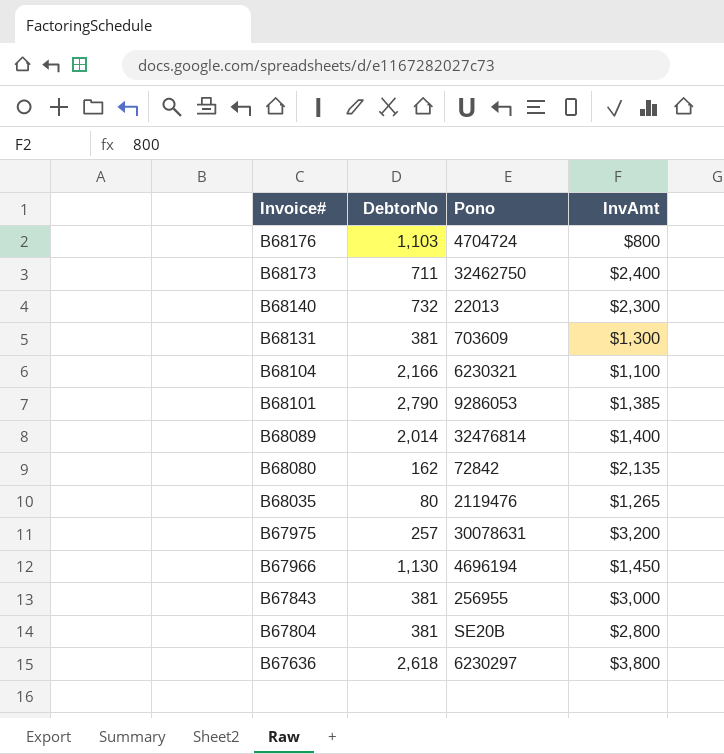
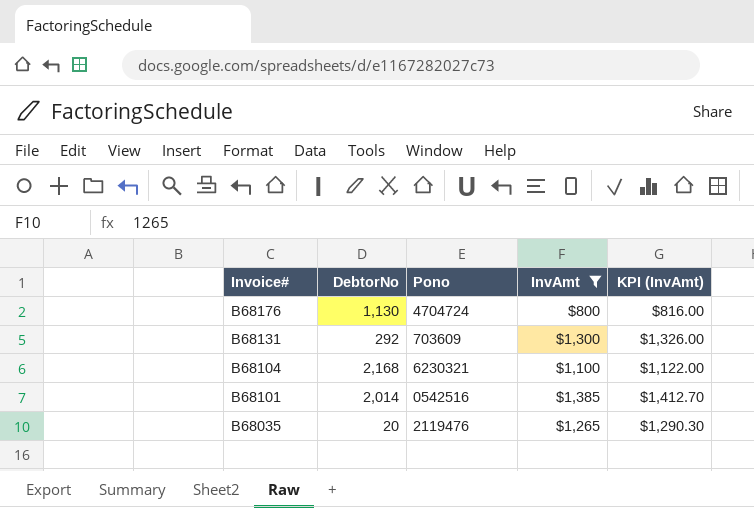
filter: none -> InvAmt <= $1,385
column KPI (InvAmt) | formula: none -> [InvAmt] * 1.02
B68176 | DebtorNo: 1,103 -> 1,130
B68131 | DebtorNo: 381 -> 292
B68104 | DebtorNo: 2,166 -> 2,168
B68101 | DebtorNo: 2,790 -> 2,014
B68101 | Pono: 9286053 -> 0542516
B68035 | DebtorNo: 80 -> 20

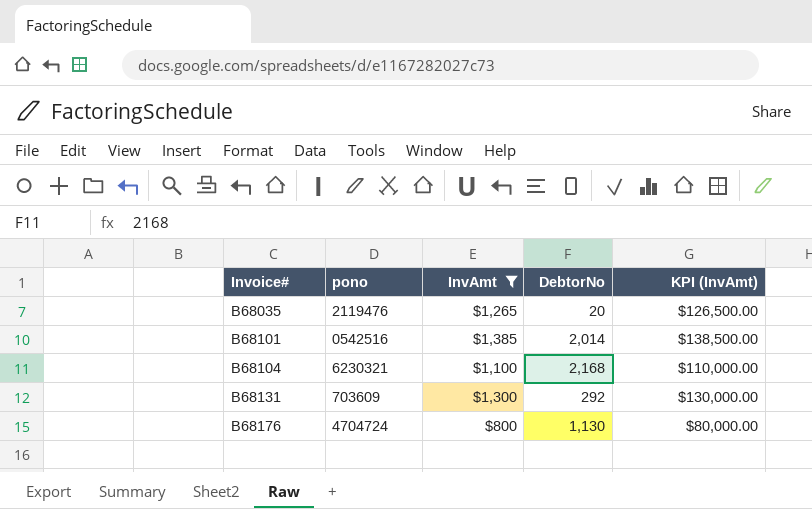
row order: Invoice# descending -> Invoice# ascending
column name: Pono -> pono
column DebtorNo | position: 2 -> 4
column KPI (InvAmt) | formula: [InvAmt] * 1.02 -> [InvAmt] * 100

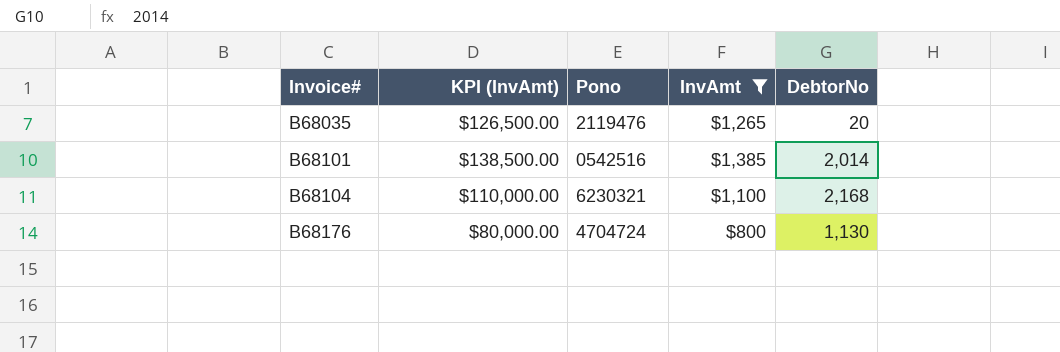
column KPI (InvAmt) | position: 5 -> 2
column name: pono -> Pono
row B68131: 703609 | $1,300 | 292 | $130,000.00 -> none

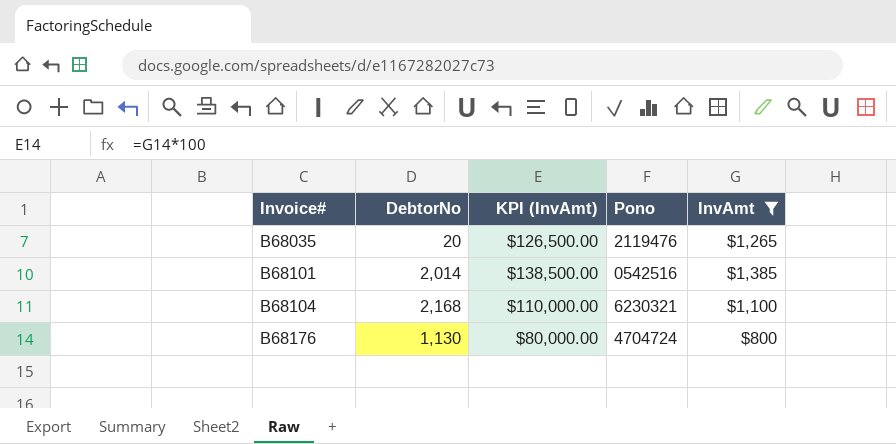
column DebtorNo | position: 5 -> 2

